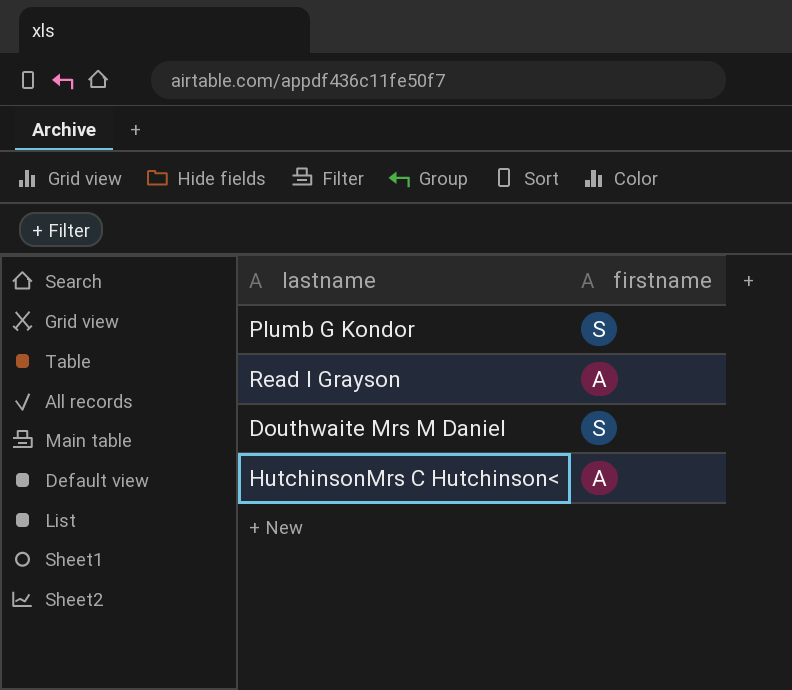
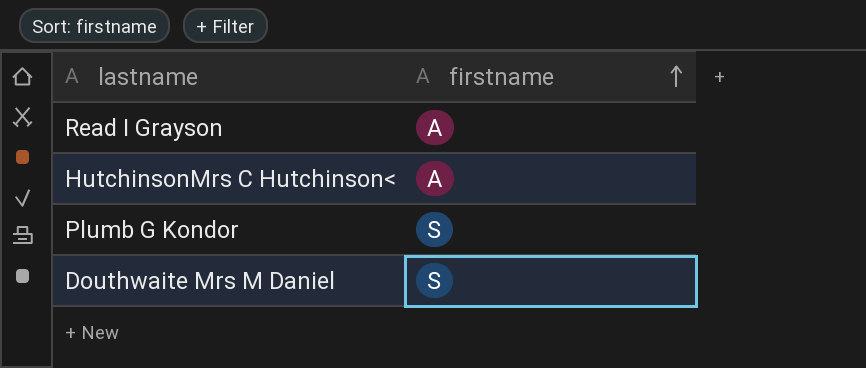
row order: none -> firstname ascending

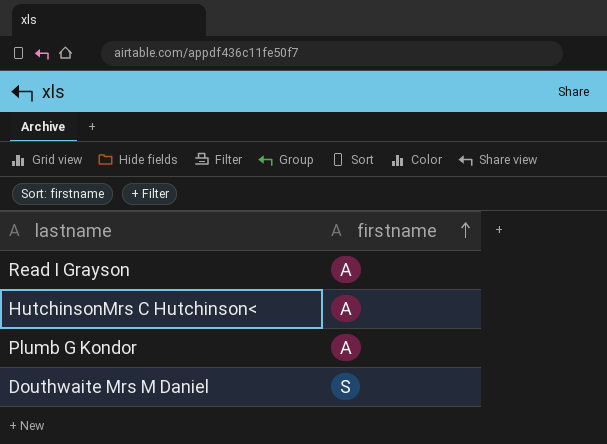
Plumb G Kondor | firstname: S -> A

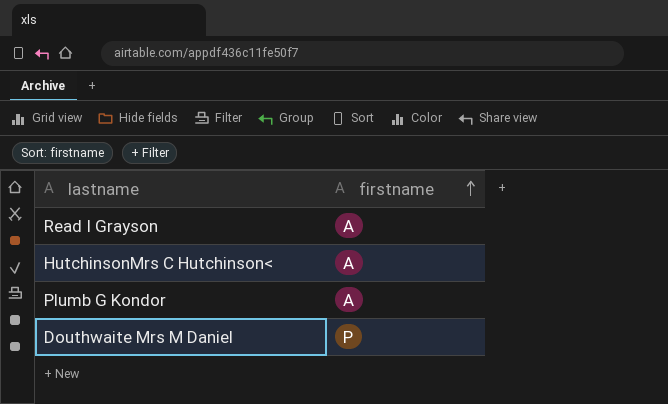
Douthwaite Mrs M Daniel | firstname: S -> P

